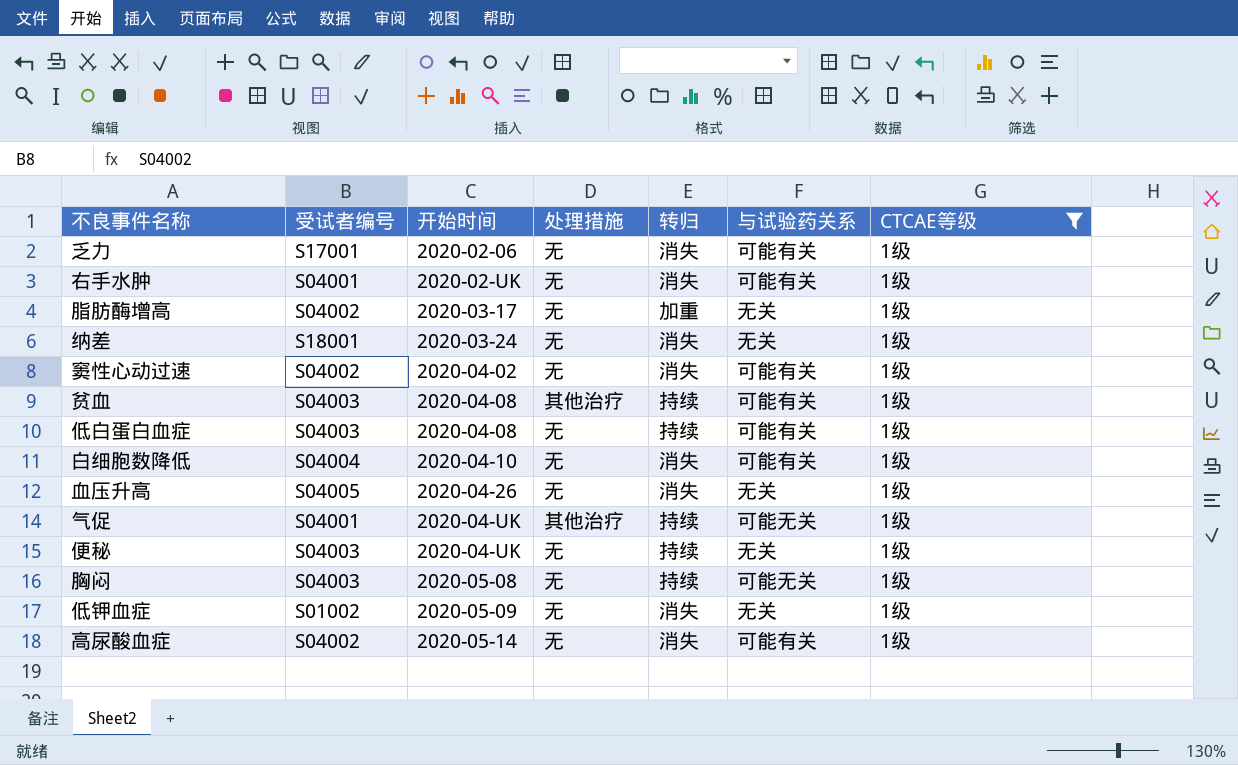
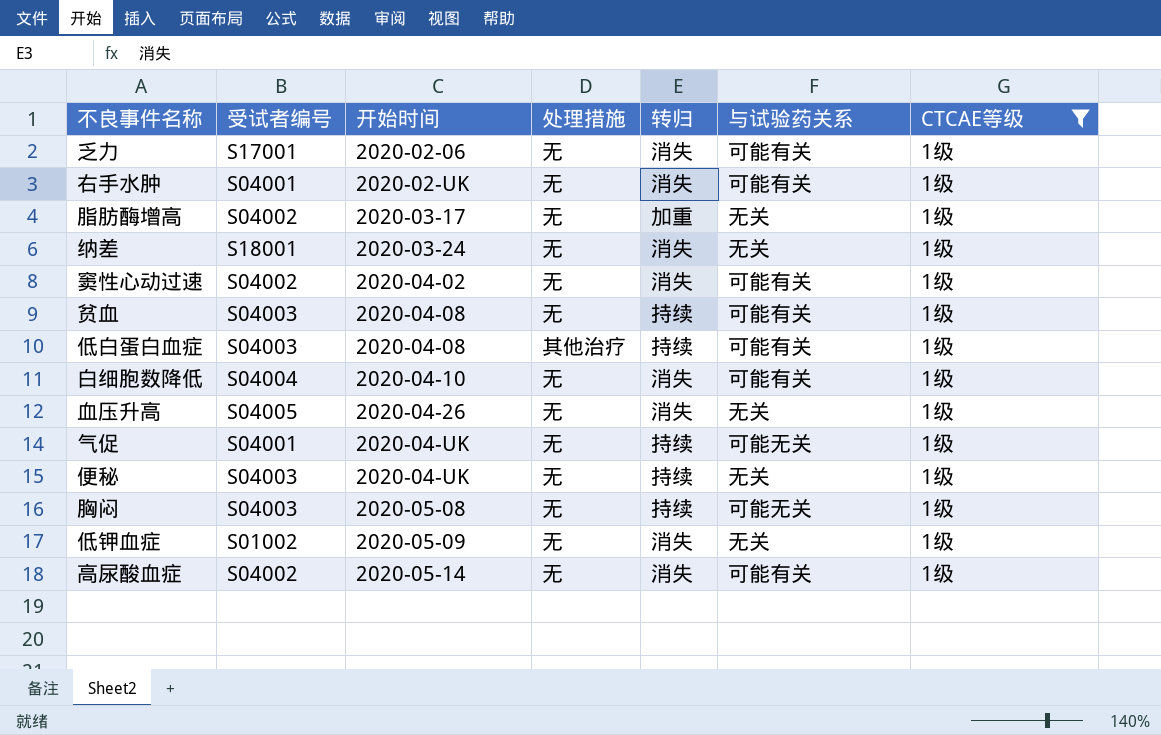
贫血 | 处理措施: 其他治疗 -> 无
低白蛋白血症 | 处理措施: 无 -> 其他治疗
气促 | 处理措施: 其他治疗 -> 无

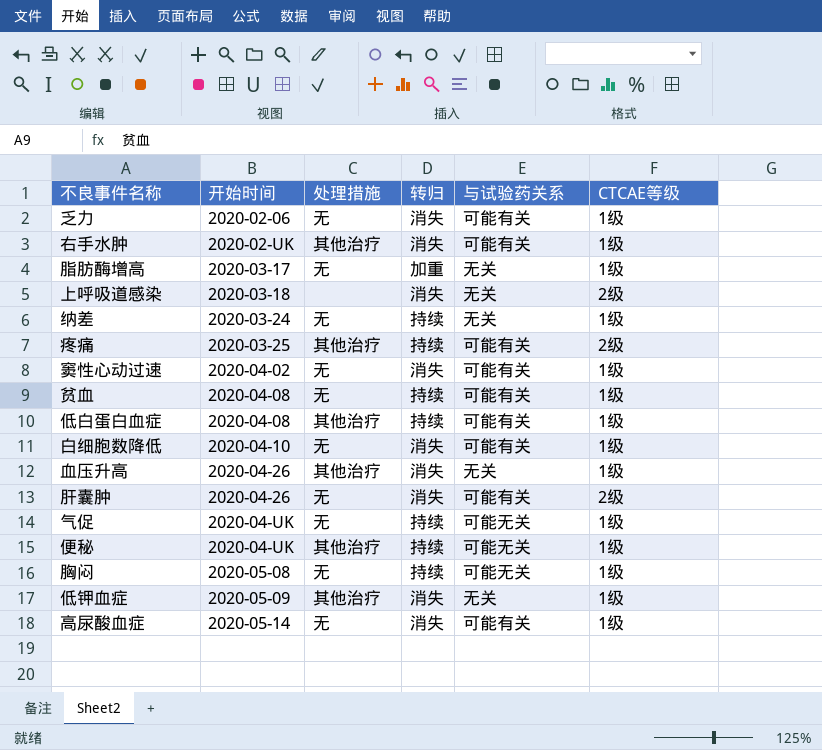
filter: CTCAE等级 = 1级 -> none
column 受试者编号 | position: 2 -> none
右手水肿 | 处理措施: 无 -> 其他治疗
纳差 | 转归: 消失 -> 持续
血压升高 | 处理措施: 无 -> 其他治疗
便秘 | 处理措施: 无 -> 其他治疗
便秘 | 与试验药关系: 无关 -> 可能无关
低钾血症 | 处理措施: 无 -> 其他治疗

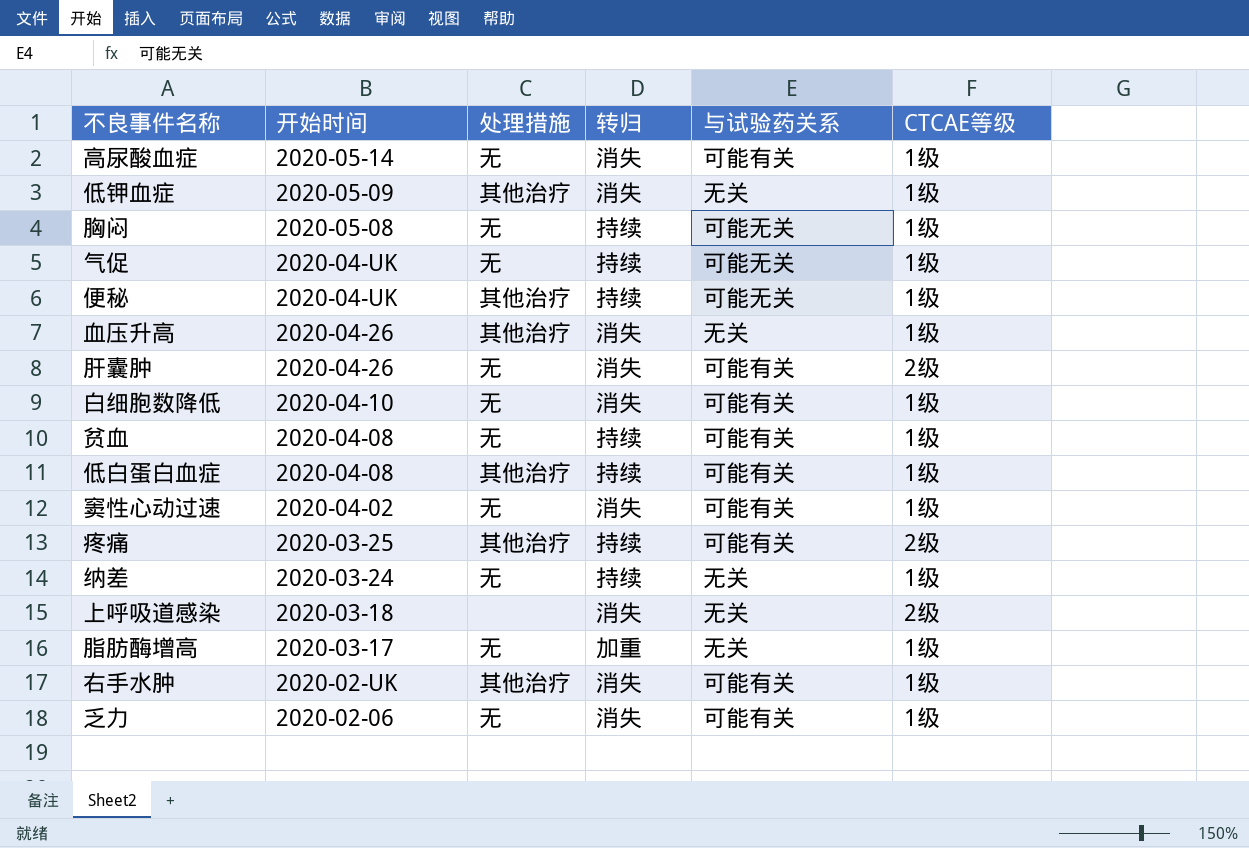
row order: 开始时间 ascending -> 开始时间 descending

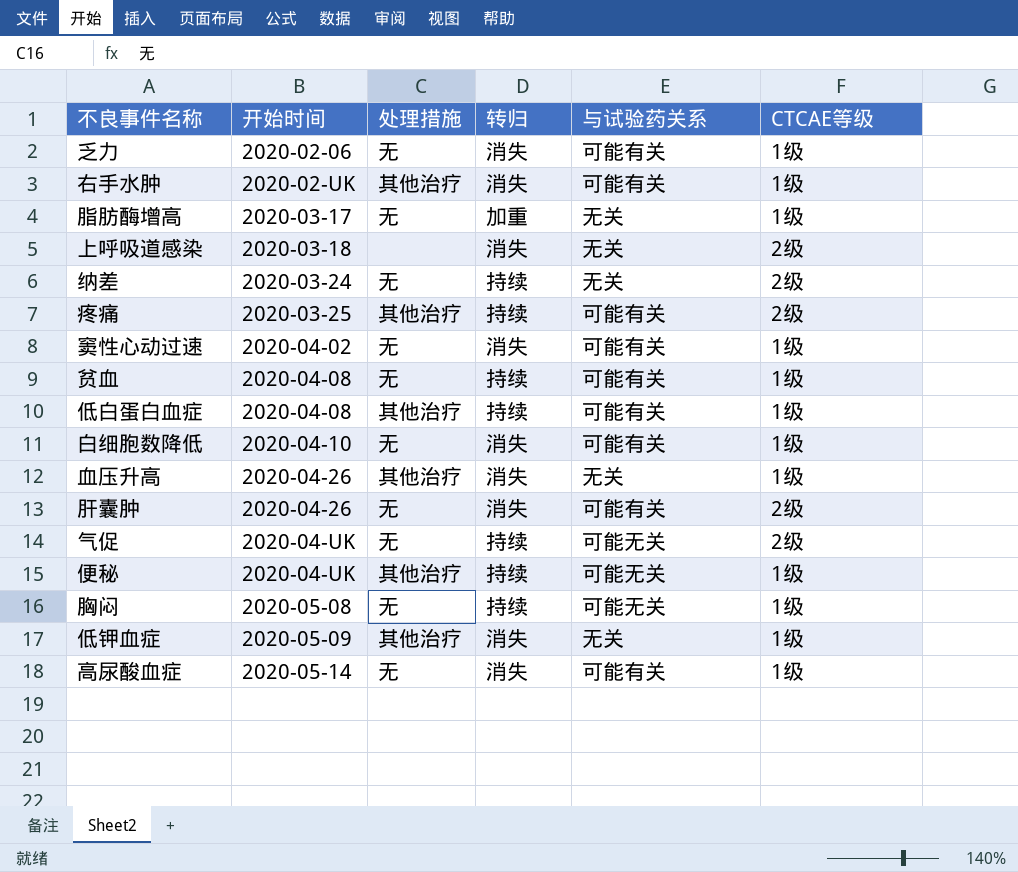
row order: 开始时间 descending -> 开始时间 ascending
纳差 | CTCAE等级: 1级 -> 2级
气促 | CTCAE等级: 1级 -> 2级

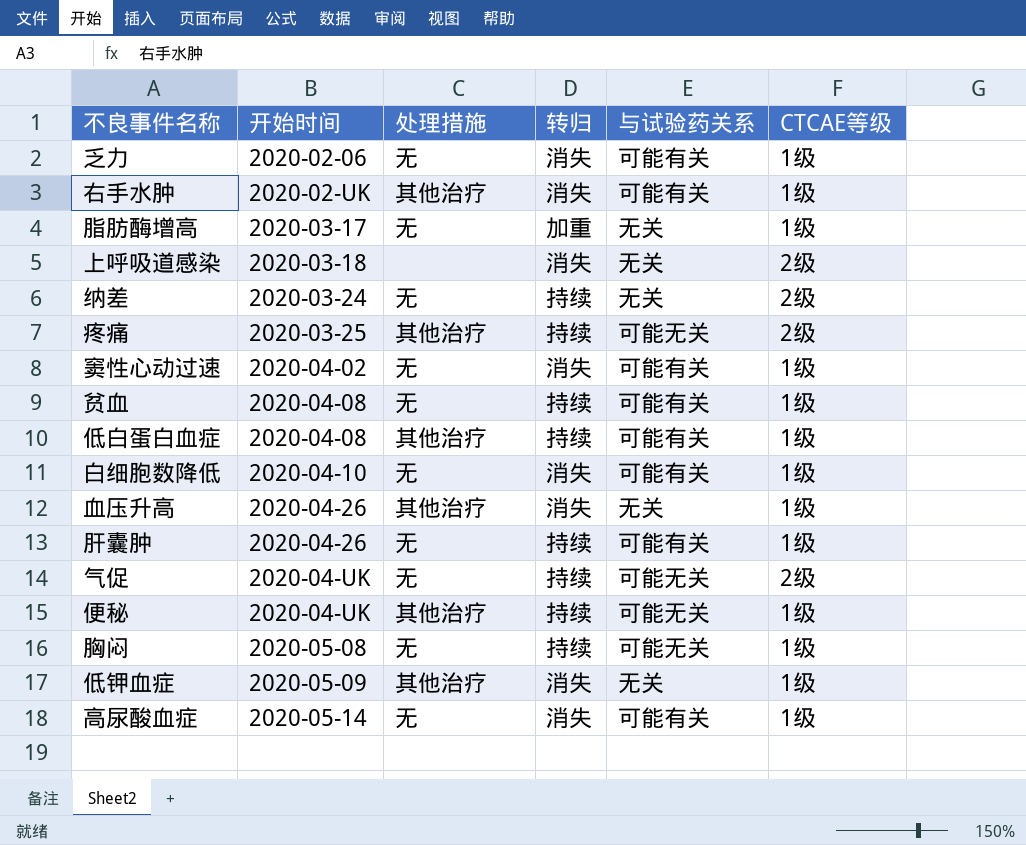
疼痛 | 与试验药关系: 可能有关 -> 可能无关
肝囊肿 | 转归: 消失 -> 持续
肝囊肿 | CTCAE等级: 2级 -> 1级

